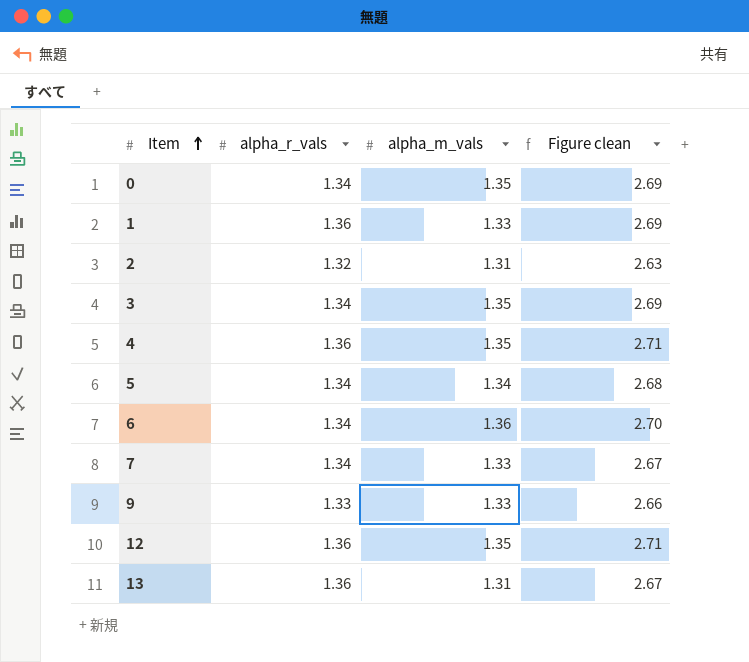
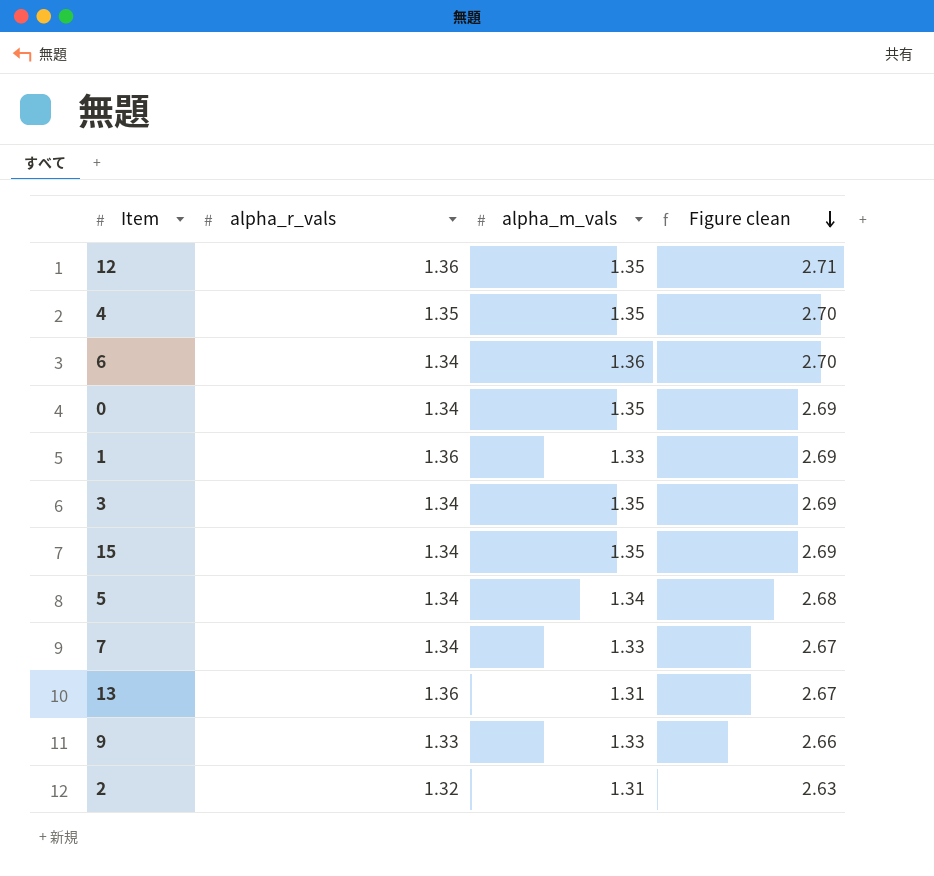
row order: Item ascending -> Figure clean descending
4 | alpha_r_vals: 1.36 -> 1.35
4 | Figure clean: 2.71 -> 2.70
row 15: none -> 1.34 | 1.35 | 2.69

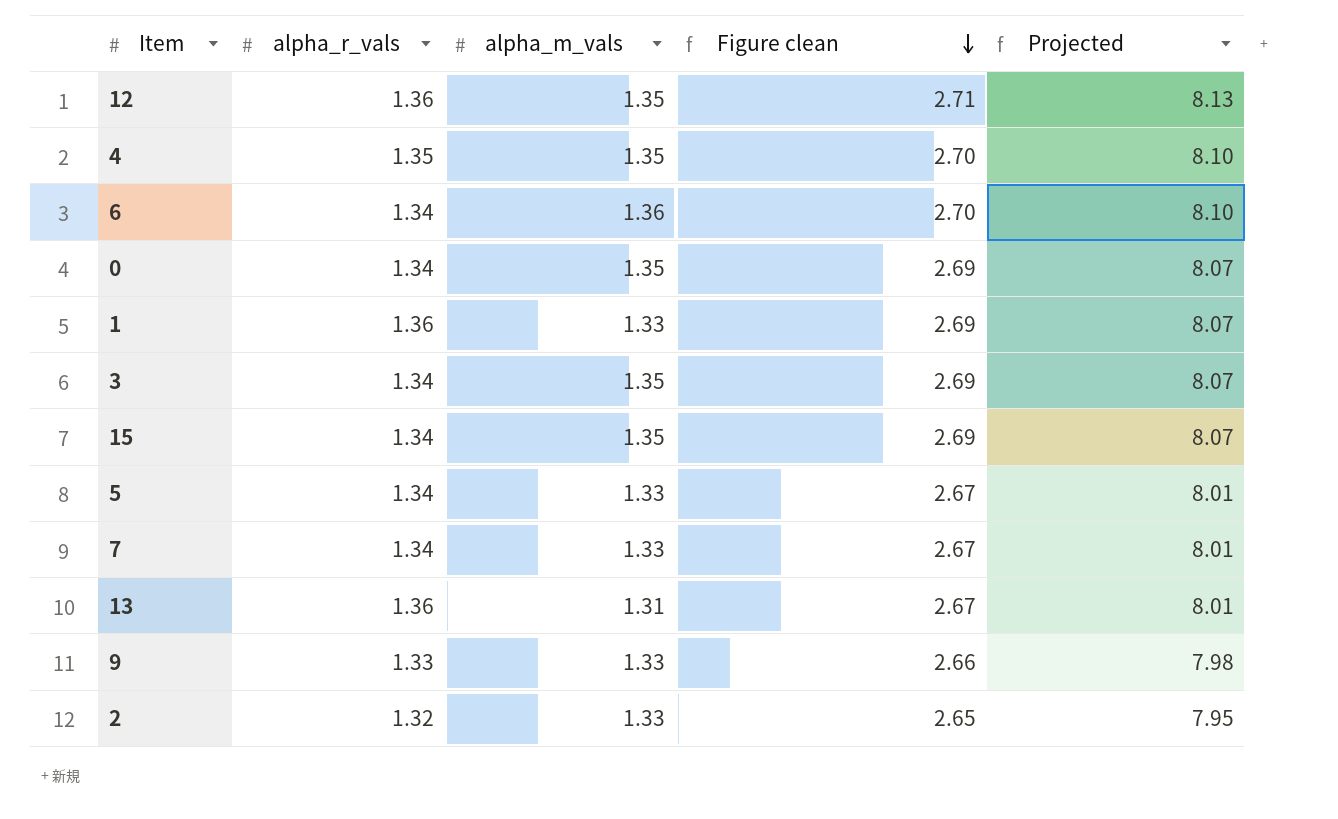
column Projected | formula: none -> [Figure clean] * 3
5 | alpha_m_vals: 1.34 -> 1.33
5 | Figure clean: 2.68 -> 2.67
2 | alpha_m_vals: 1.31 -> 1.33
2 | Figure clean: 2.63 -> 2.65

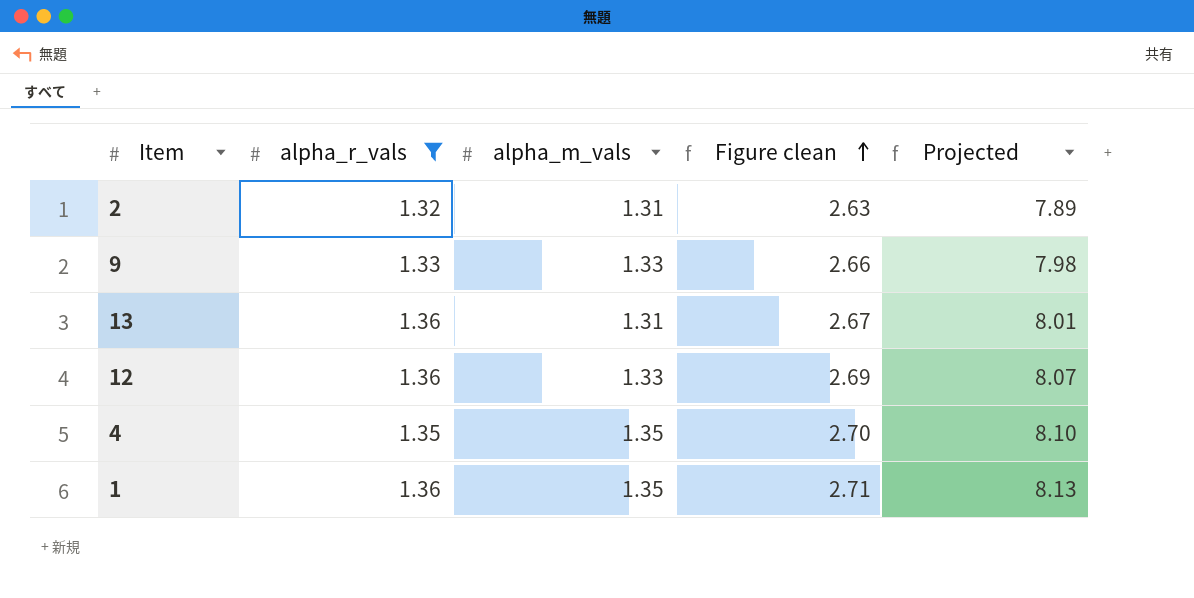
filter: none -> alpha_r_vals != 1.34
row order: Figure clean descending -> Figure clean ascending
2 | alpha_m_vals: 1.33 -> 1.31
2 | Figure clean: 2.65 -> 2.63
2 | Projected: 7.95 -> 7.89
12 | alpha_m_vals: 1.35 -> 1.33
12 | Figure clean: 2.71 -> 2.69
12 | Projected: 8.13 -> 8.07
1 | alpha_m_vals: 1.33 -> 1.35
1 | Figure clean: 2.69 -> 2.71
1 | Projected: 8.07 -> 8.13

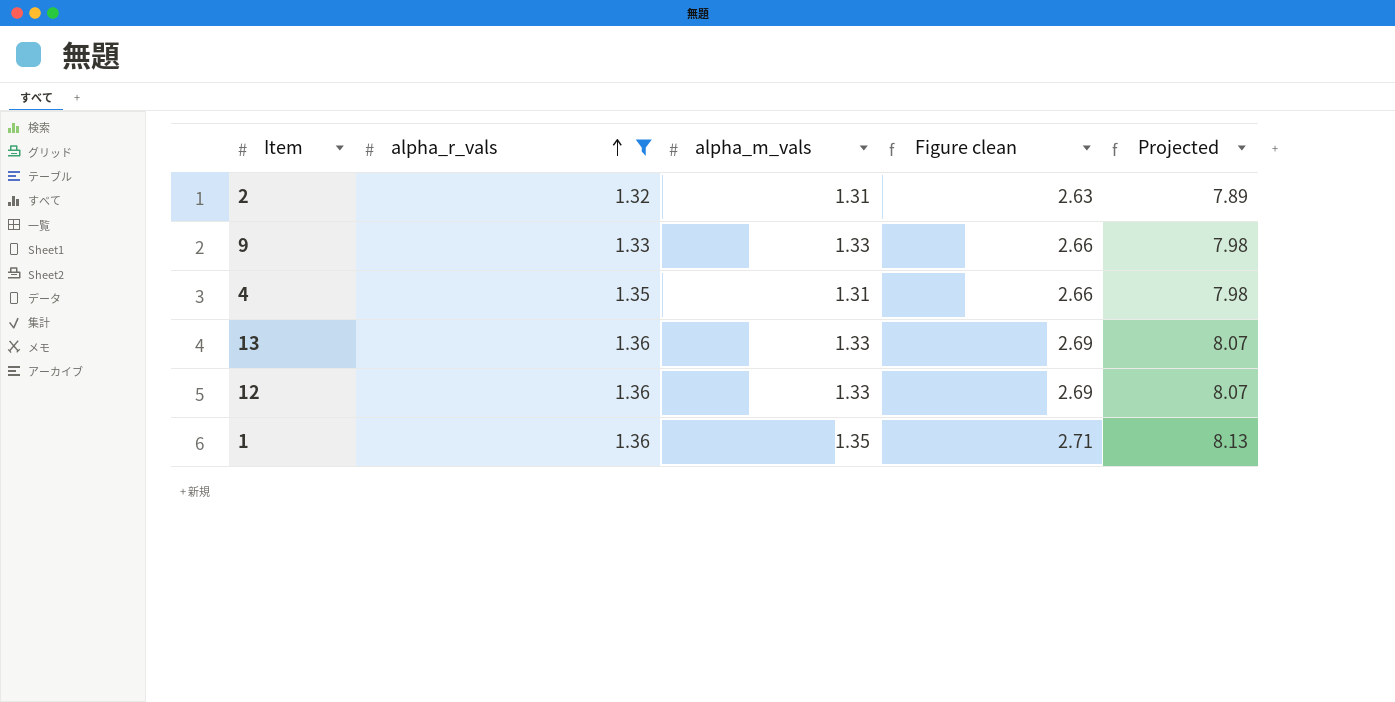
row order: Figure clean ascending -> alpha_r_vals ascending
4 | alpha_m_vals: 1.35 -> 1.31
4 | Figure clean: 2.70 -> 2.66
4 | Projected: 8.10 -> 7.98
13 | alpha_m_vals: 1.31 -> 1.33
13 | Figure clean: 2.67 -> 2.69
13 | Projected: 8.01 -> 8.07

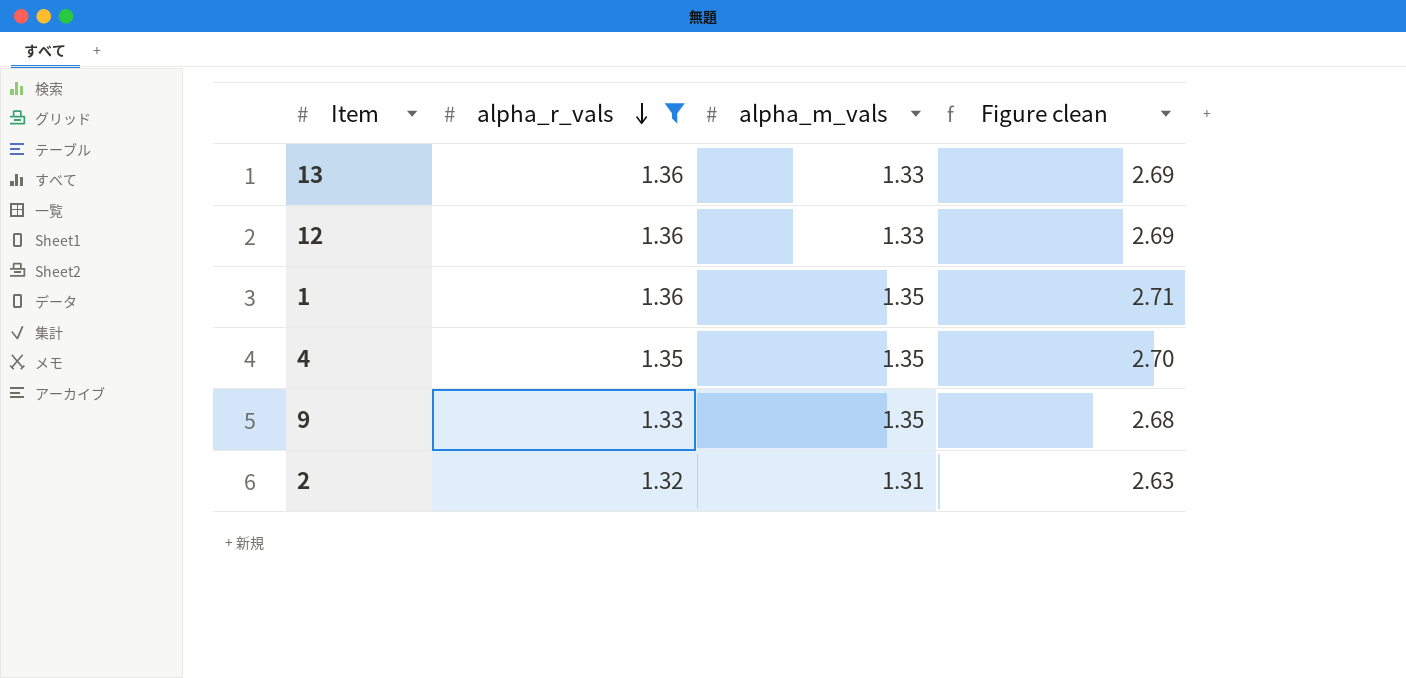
row order: alpha_r_vals ascending -> alpha_r_vals descending
column Projected | formula: [Figure clean] * 3 -> none
4 | alpha_m_vals: 1.31 -> 1.35
4 | Figure clean: 2.66 -> 2.70
9 | alpha_m_vals: 1.33 -> 1.35
9 | Figure clean: 2.66 -> 2.68

